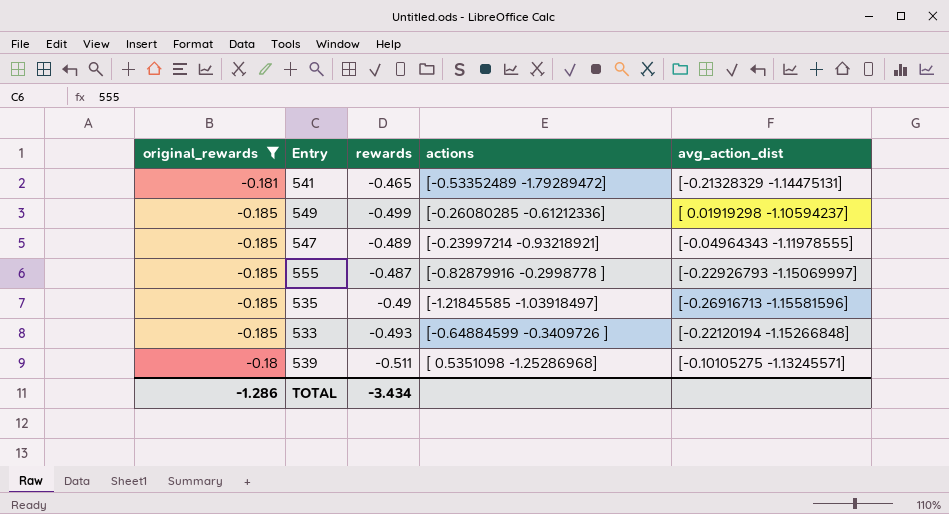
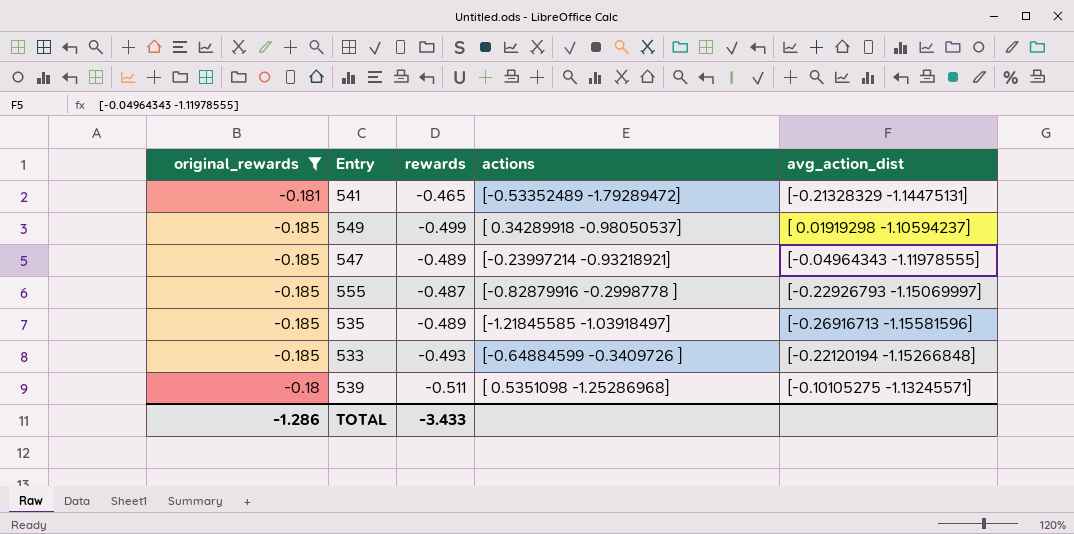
549 | actions: [-0.26080285 -0.61212336] -> [ 0.34289918 -0.98050537]
535 | rewards: -0.49 -> -0.489
TOTAL | rewards: -3.434 -> -3.433

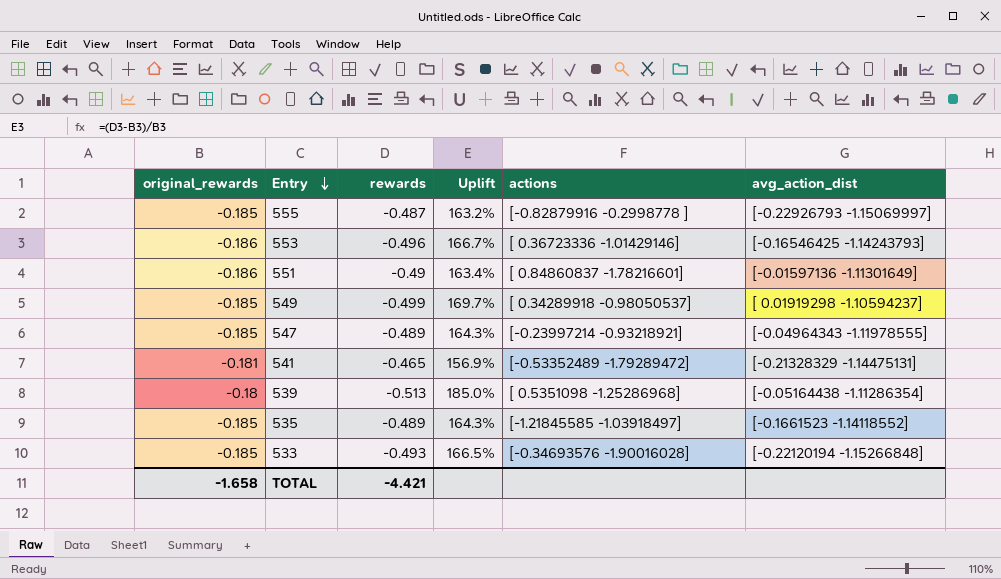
filter: original_rewards != -0.186 -> none
row order: none -> Entry descending
column Uplift | formula: none -> ([rewards] - [original_rewards]) / [original_rewards]
539 | rewards: -0.511 -> -0.513
539 | avg_action_dist: [-0.10105275 -1.13245571] -> [-0.05164438 -1.11286354]
535 | avg_action_dist: [-0.26916713 -1.15581596] -> [-0.1661523 -1.14118552]
533 | actions: [-0.64884599 -0.3409726 ] -> [-0.34693576 -1.90016028]
TOTAL | original_rewards: -1.286 -> -1.658
TOTAL | rewards: -3.433 -> -4.421

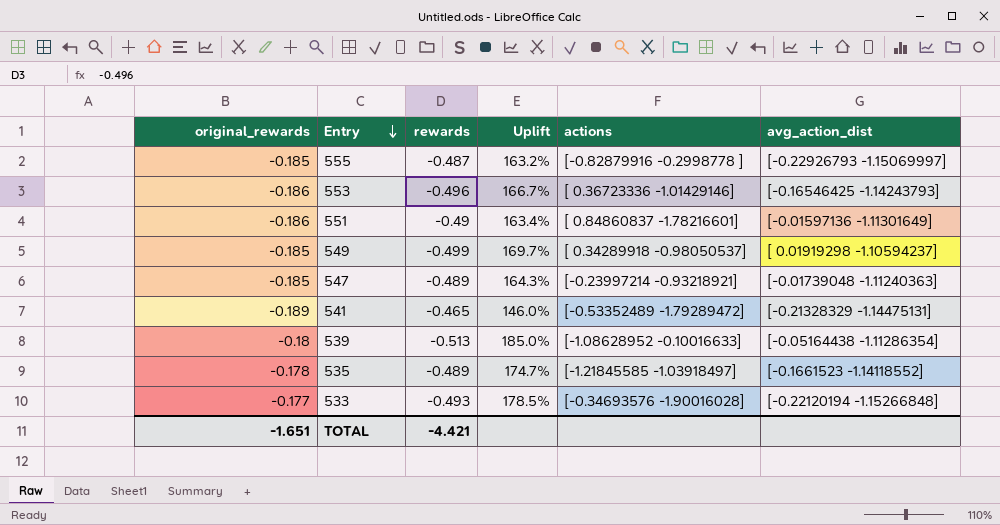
547 | avg_action_dist: [-0.04964343 -1.11978555] -> [-0.01739048 -1.11240363]
541 | original_rewards: -0.181 -> -0.189
541 | Uplift: 156.9% -> 146.0%
539 | actions: [ 0.5351098 -1.25286968] -> [-1.08628952 -0.10016633]
535 | original_rewards: -0.185 -> -0.178
535 | Uplift: 164.3% -> 174.7%
533 | original_rewards: -0.185 -> -0.177
533 | Uplift: 166.5% -> 178.5%
TOTAL | original_rewards: -1.658 -> -1.651

